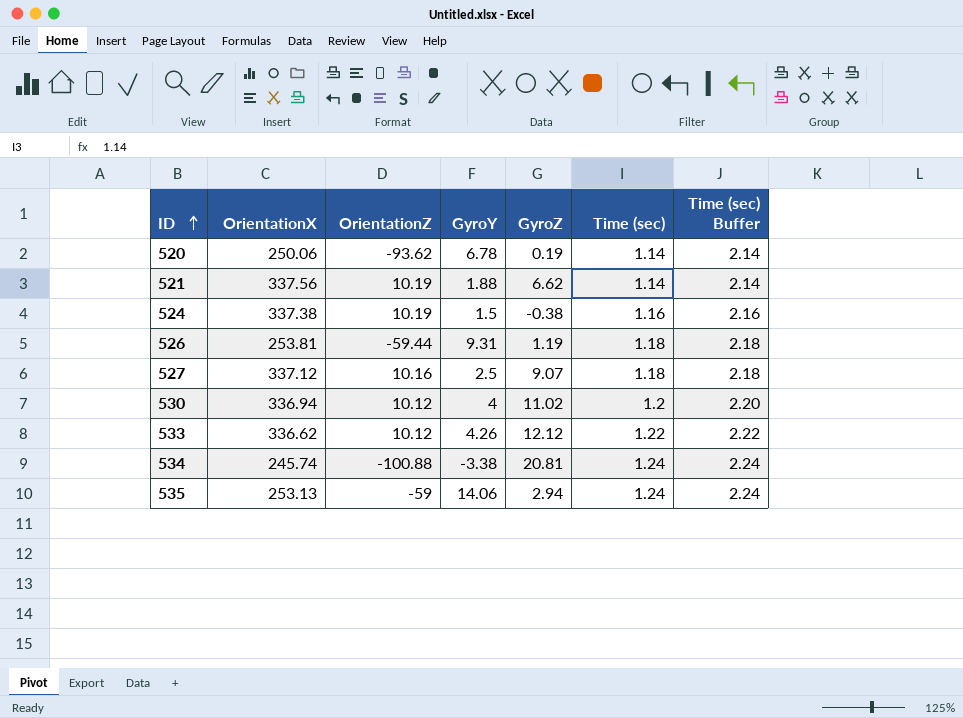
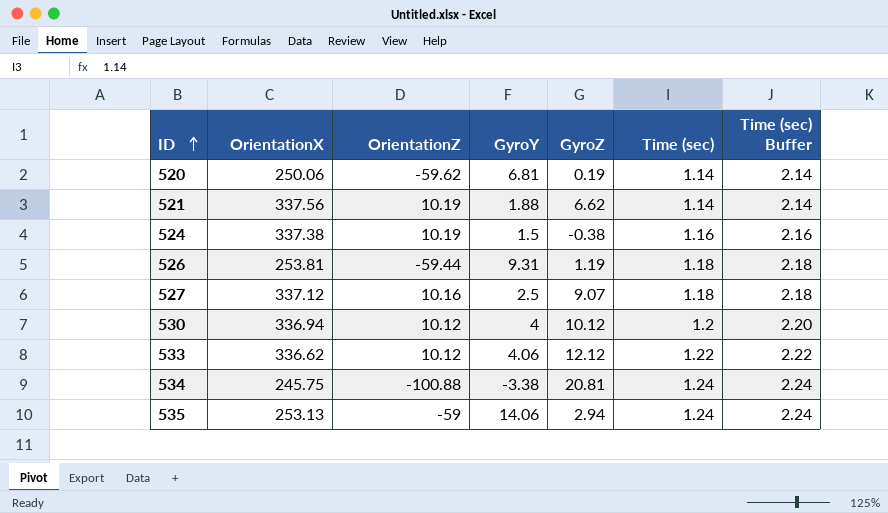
520 | OrientationZ: -93.62 -> -59.62
520 | GyroY: 6.78 -> 6.81
530 | GyroZ: 11.02 -> 10.12
533 | GyroY: 4.26 -> 4.06
534 | OrientationX: 245.74 -> 245.75

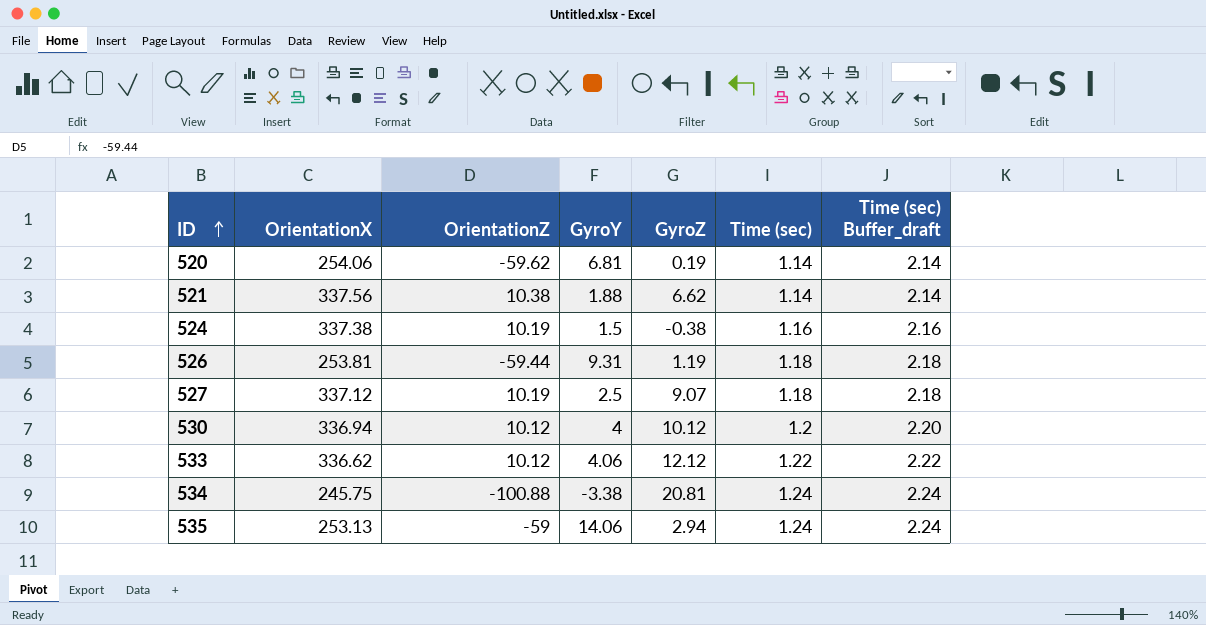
column name: Time (sec) Buffer -> Time (sec) Buffer_draft
520 | OrientationX: 250.06 -> 254.06
521 | OrientationZ: 10.19 -> 10.38
527 | OrientationZ: 10.16 -> 10.19

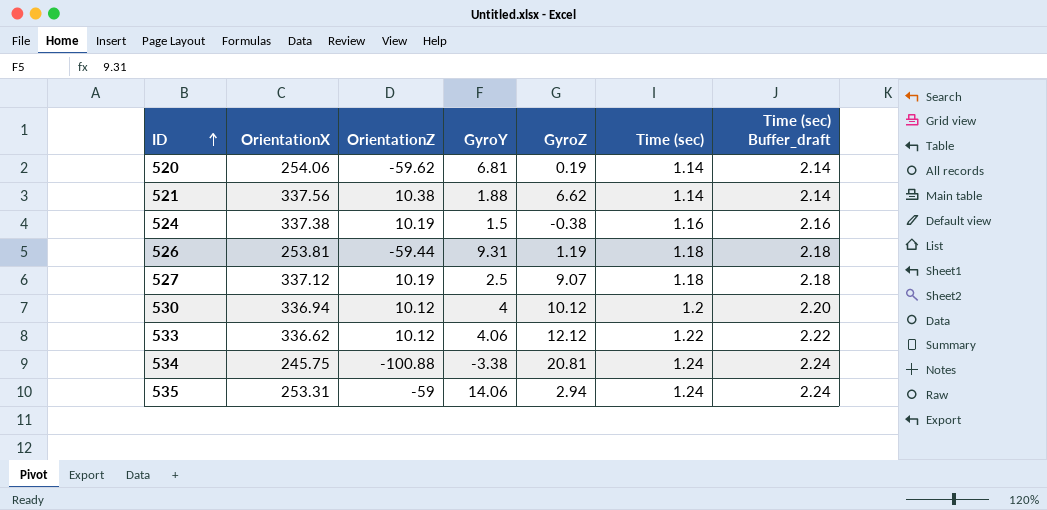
535 | OrientationX: 253.13 -> 253.31

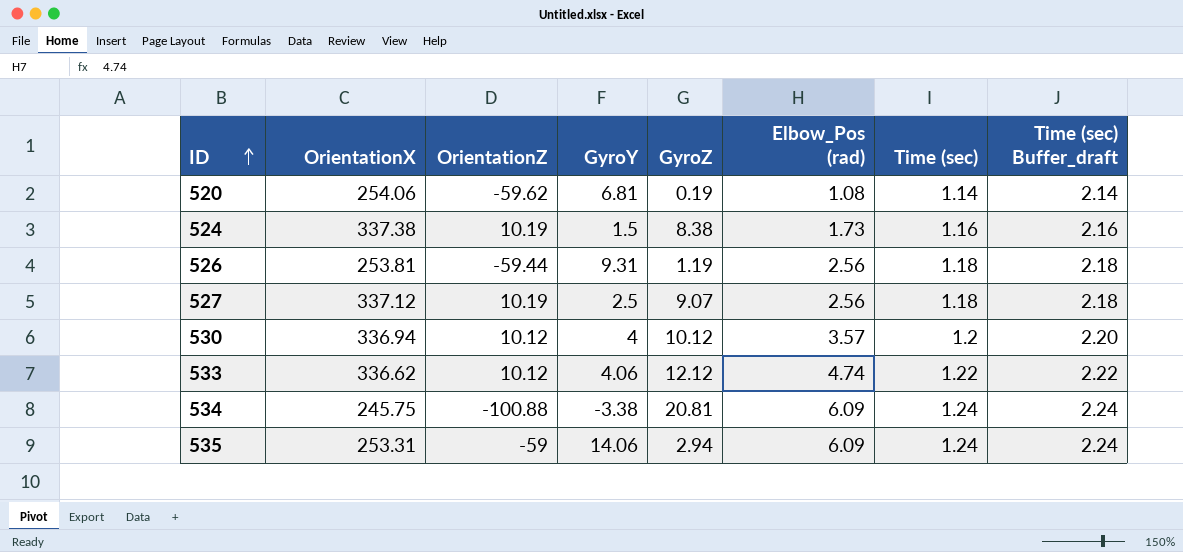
column Elbow_Pos (rad) | position: none -> 6
row 521: 337.56 | 10.38 | 1.88 | 6.62 | 1.14 | 2.14 -> none
524 | GyroZ: -0.38 -> 8.38

